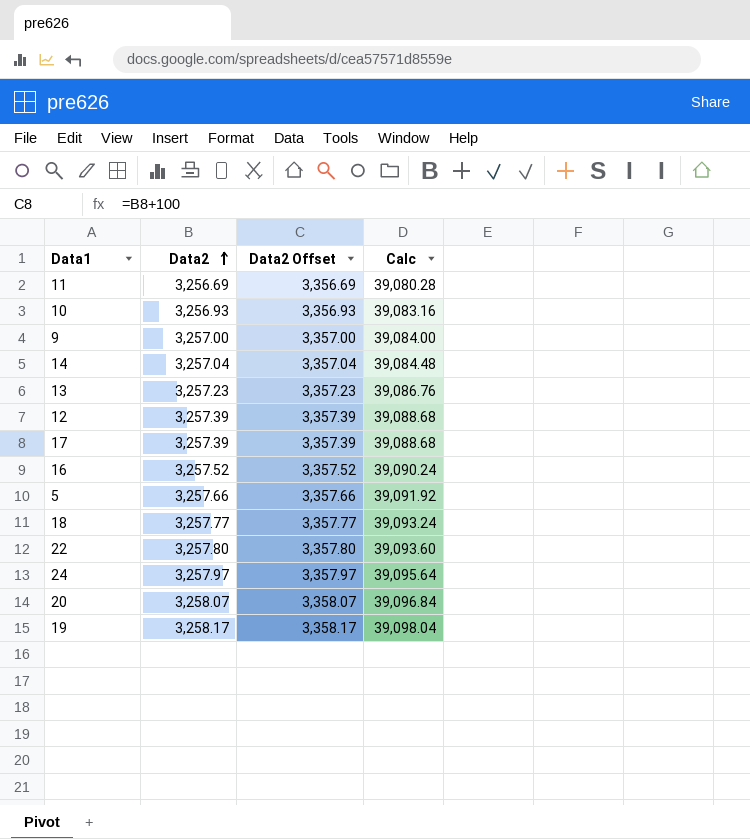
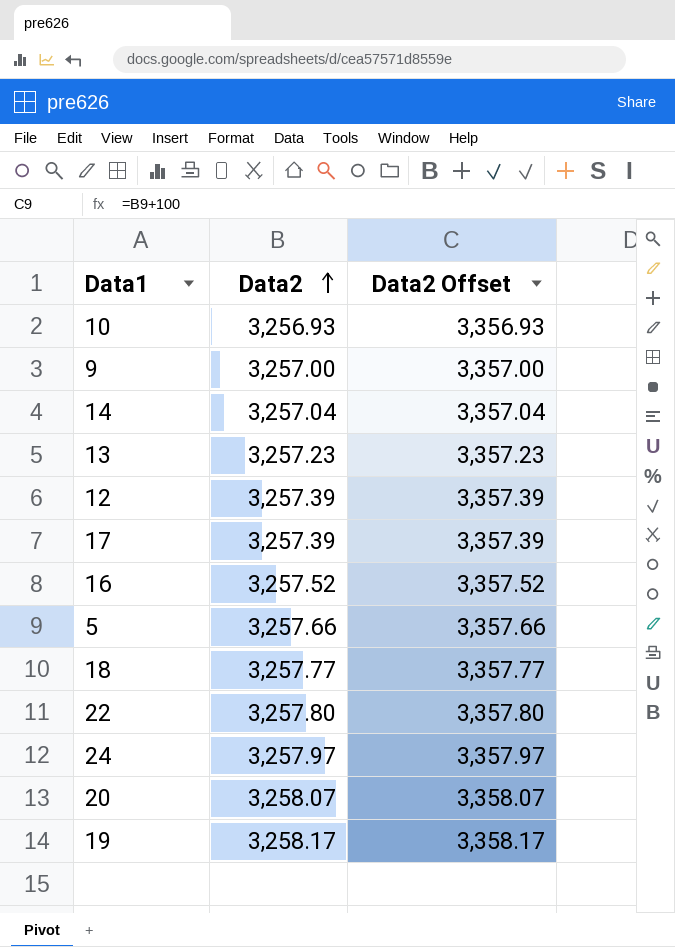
column Calc | formula: [Data2] * 12 -> none
row 11: 3,256.69 | 3,356.69 | 39,080.28 -> none

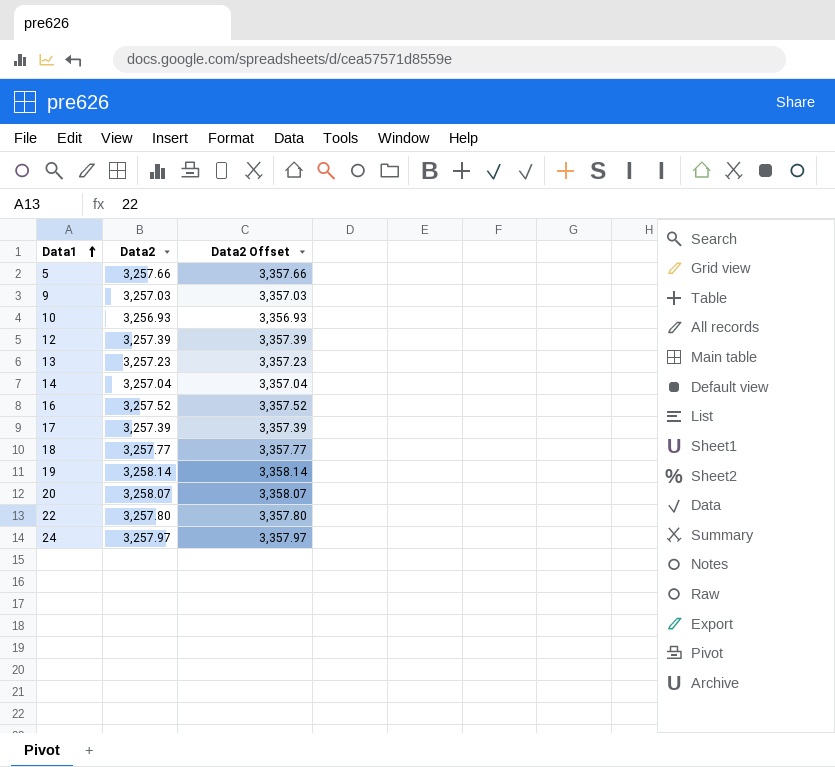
row order: Data2 ascending -> Data1 ascending
9 | Data2: 3,257.00 -> 3,257.03
9 | Data2 Offset: 3,357.00 -> 3,357.03
19 | Data2: 3,258.17 -> 3,258.14
19 | Data2 Offset: 3,358.17 -> 3,358.14

